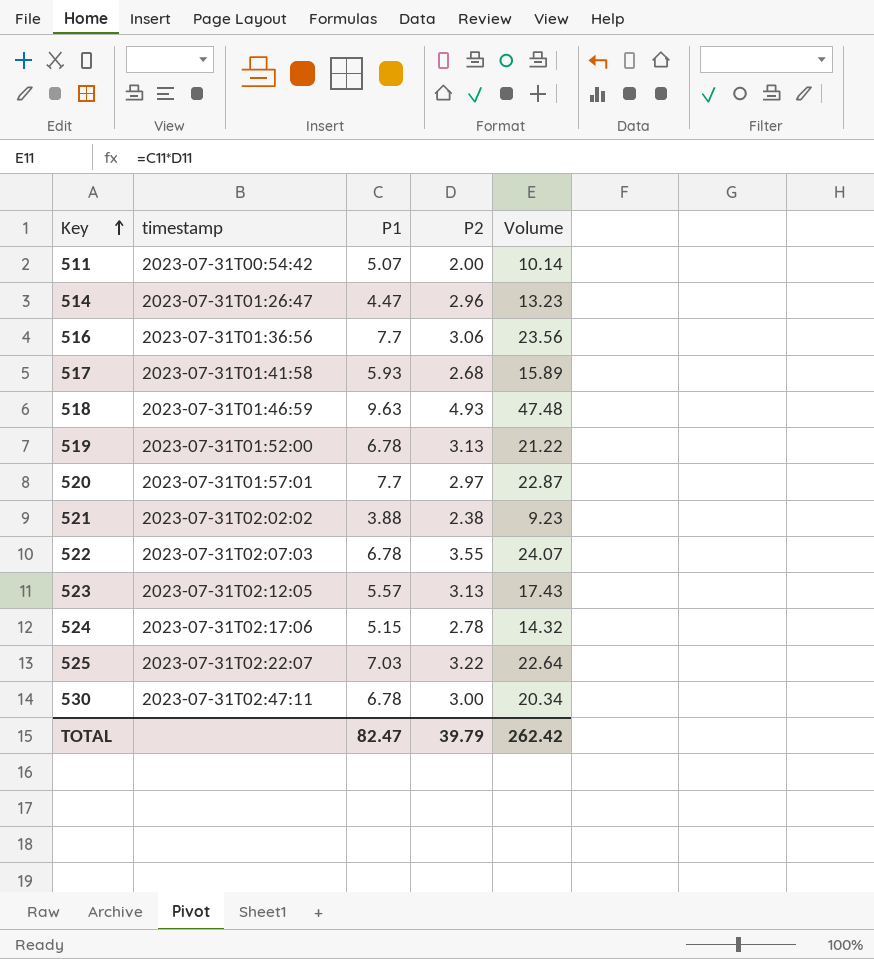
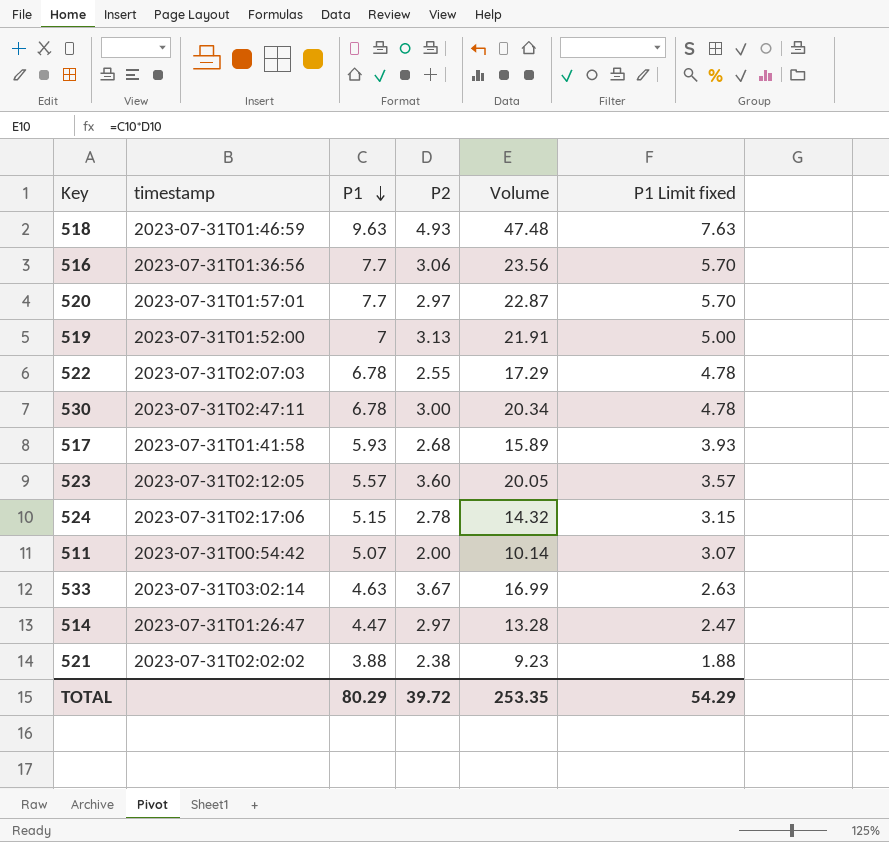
row order: Key ascending -> P1 descending
column P1 Limit fixed | formula: none -> [P1] - 2
row 525: 2023-07-31T02:22:07 | 7.03 | 3.22 | 22.64 -> none
519 | P1: 6.78 -> 7
519 | Volume: 21.22 -> 21.91
522 | P2: 3.55 -> 2.55
522 | Volume: 24.07 -> 17.29
523 | P2: 3.13 -> 3.60
523 | Volume: 17.43 -> 20.05
row 533: none -> 2023-07-31T03:02:14 | 4.63 | 3.67 | 16.99 | 2.63
514 | P2: 2.96 -> 2.97
514 | Volume: 13.23 -> 13.28
TOTAL | P1: 82.47 -> 80.29
TOTAL | P2: 39.79 -> 39.72
TOTAL | Volume: 262.42 -> 253.35

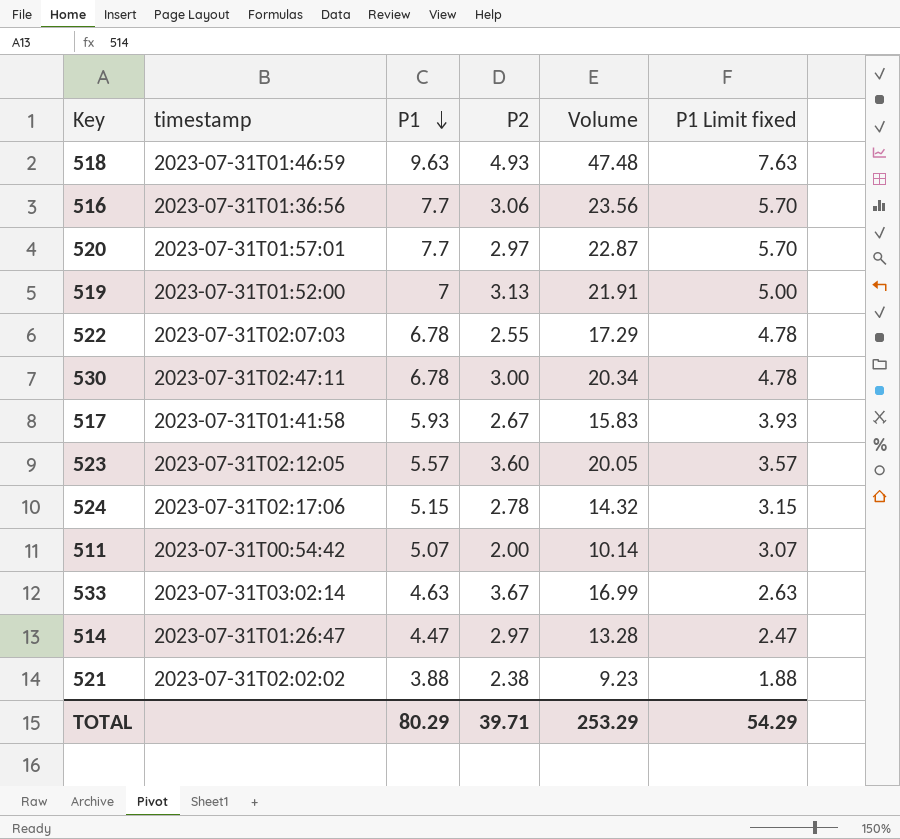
517 | P2: 2.68 -> 2.67
517 | Volume: 15.89 -> 15.83
TOTAL | P2: 39.72 -> 39.71
TOTAL | Volume: 253.35 -> 253.29

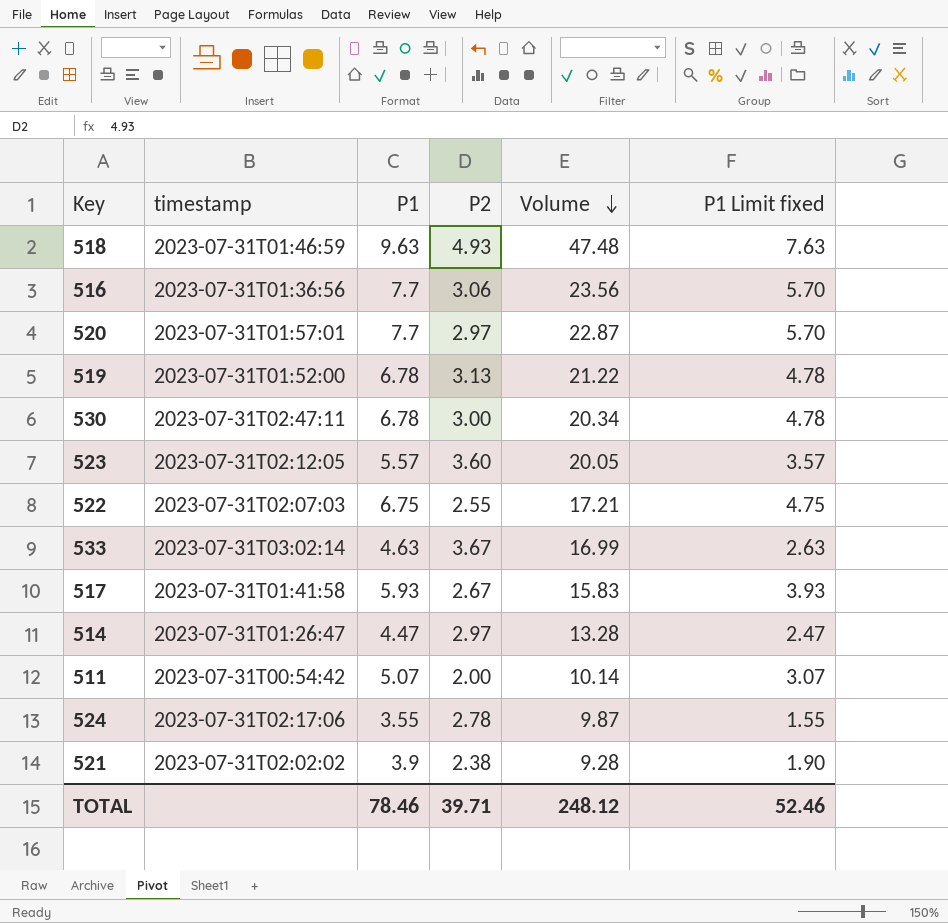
row order: P1 descending -> Volume descending
519 | P1: 7 -> 6.78
519 | Volume: 21.91 -> 21.22
519 | P1 Limit fixed: 5.00 -> 4.78
522 | P1: 6.78 -> 6.75
522 | Volume: 17.29 -> 17.21
522 | P1 Limit fixed: 4.78 -> 4.75
524 | P1: 5.15 -> 3.55
524 | Volume: 14.32 -> 9.87
524 | P1 Limit fixed: 3.15 -> 1.55
521 | P1: 3.88 -> 3.9
521 | Volume: 9.23 -> 9.28
521 | P1 Limit fixed: 1.88 -> 1.90
TOTAL | P1: 80.29 -> 78.46
TOTAL | Volume: 253.29 -> 248.12
TOTAL | P1 Limit fixed: 54.29 -> 52.46

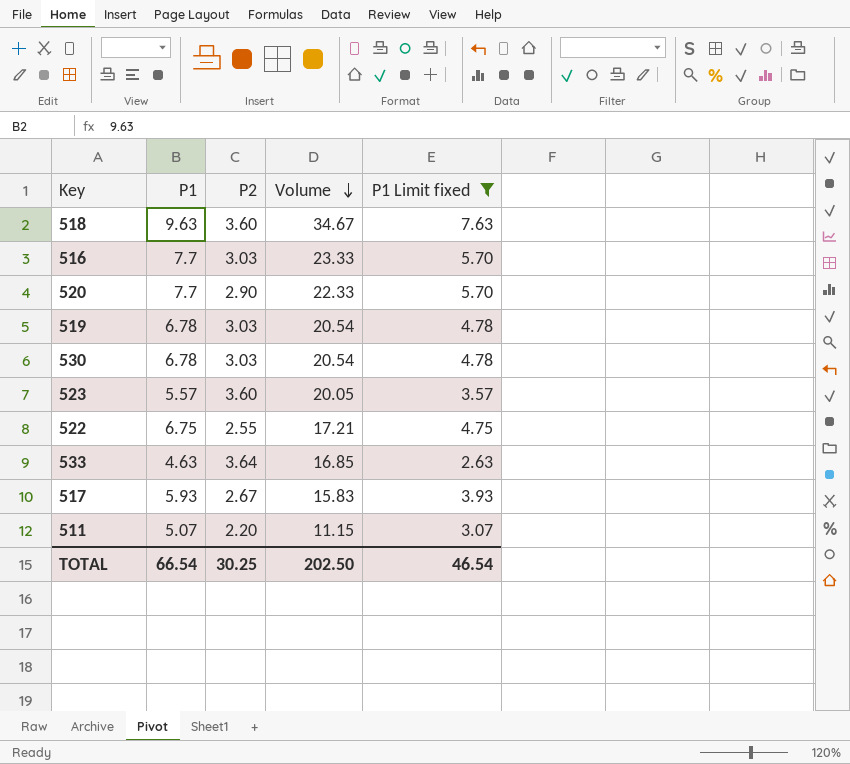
filter: none -> P1 Limit fixed >= 2.63
column timestamp | position: 2 -> none
518 | P2: 4.93 -> 3.60
518 | Volume: 47.48 -> 34.67
516 | P2: 3.06 -> 3.03
516 | Volume: 23.56 -> 23.33
520 | P2: 2.97 -> 2.90
520 | Volume: 22.87 -> 22.33
519 | P2: 3.13 -> 3.03
519 | Volume: 21.22 -> 20.54
530 | P2: 3.00 -> 3.03
530 | Volume: 20.34 -> 20.54
533 | P2: 3.67 -> 3.64
533 | Volume: 16.99 -> 16.85
511 | P2: 2.00 -> 2.20
511 | Volume: 10.14 -> 11.15
TOTAL | P1: 78.46 -> 66.54
TOTAL | P2: 39.71 -> 30.25
TOTAL | Volume: 248.12 -> 202.50
TOTAL | P1 Limit fixed: 52.46 -> 46.54

